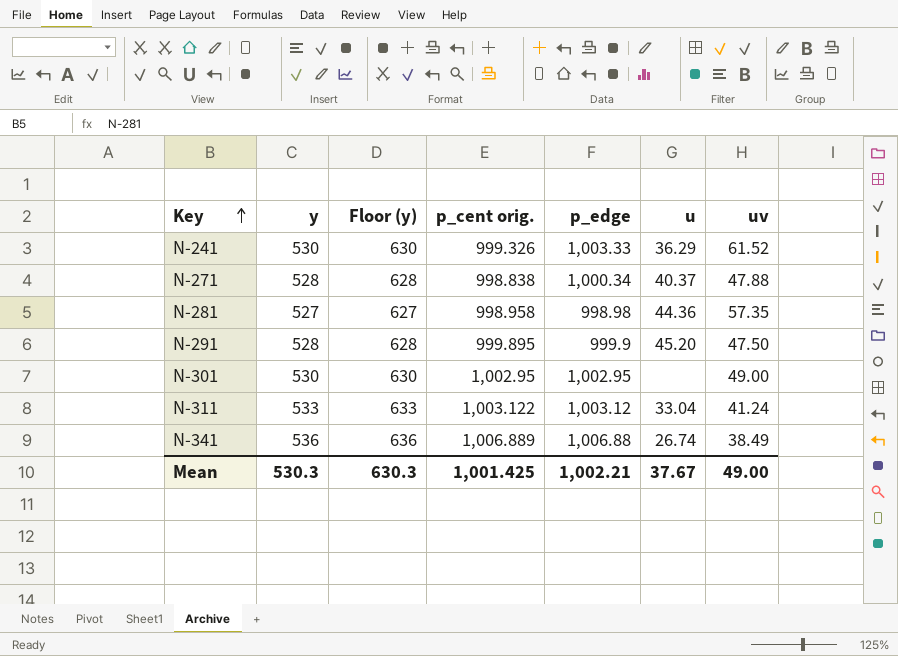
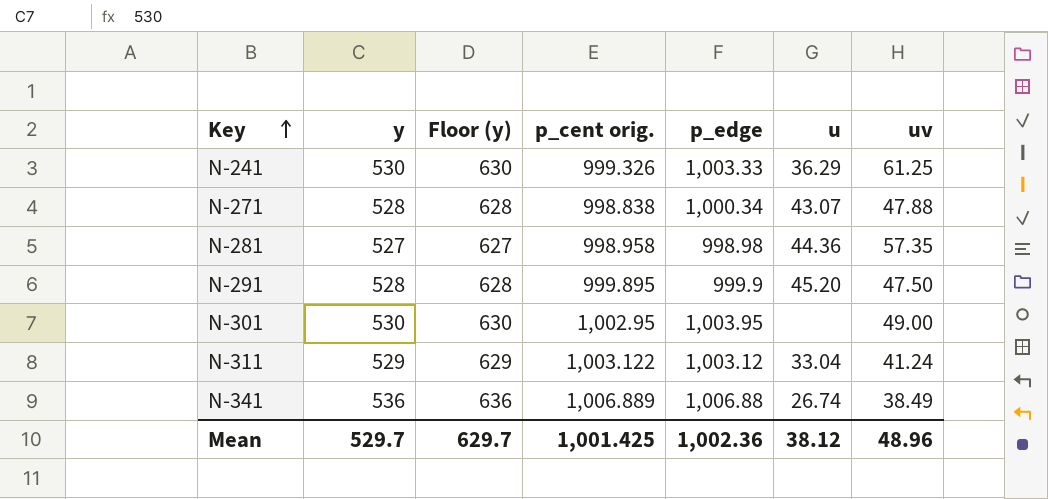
N-241 | uv: 61.52 -> 61.25
N-271 | u: 40.37 -> 43.07
N-301 | p_edge: 1,002.95 -> 1,003.95
N-311 | y: 533 -> 529
N-311 | Floor (y): 633 -> 629
Mean | y: 530.3 -> 529.7
Mean | Floor (y): 630.3 -> 629.7
Mean | p_edge: 1,002.21 -> 1,002.36
Mean | u: 37.67 -> 38.12
Mean | uv: 49.00 -> 48.96

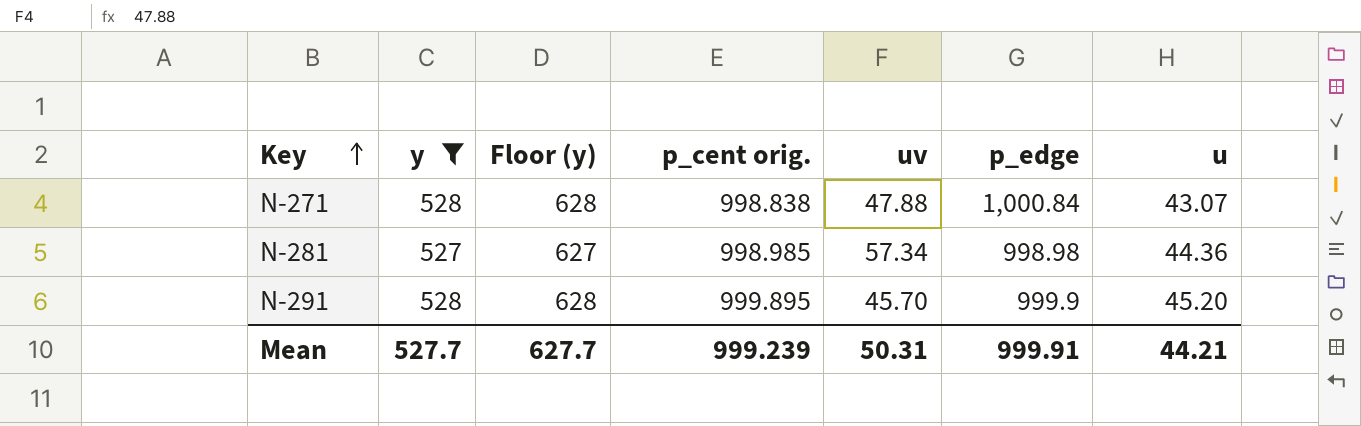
filter: none -> y <= 528
column uv | position: 7 -> 5
N-271 | p_edge: 1,000.34 -> 1,000.84
N-281 | p_cent orig.: 998.958 -> 998.985
N-281 | uv: 57.35 -> 57.34
N-291 | uv: 47.50 -> 45.70
Mean | y: 529.7 -> 527.7
Mean | Floor (y): 629.7 -> 627.7
Mean | p_cent orig.: 1,001.425 -> 999.239
Mean | uv: 48.96 -> 50.31
Mean | p_edge: 1,002.36 -> 999.91
Mean | u: 38.12 -> 44.21

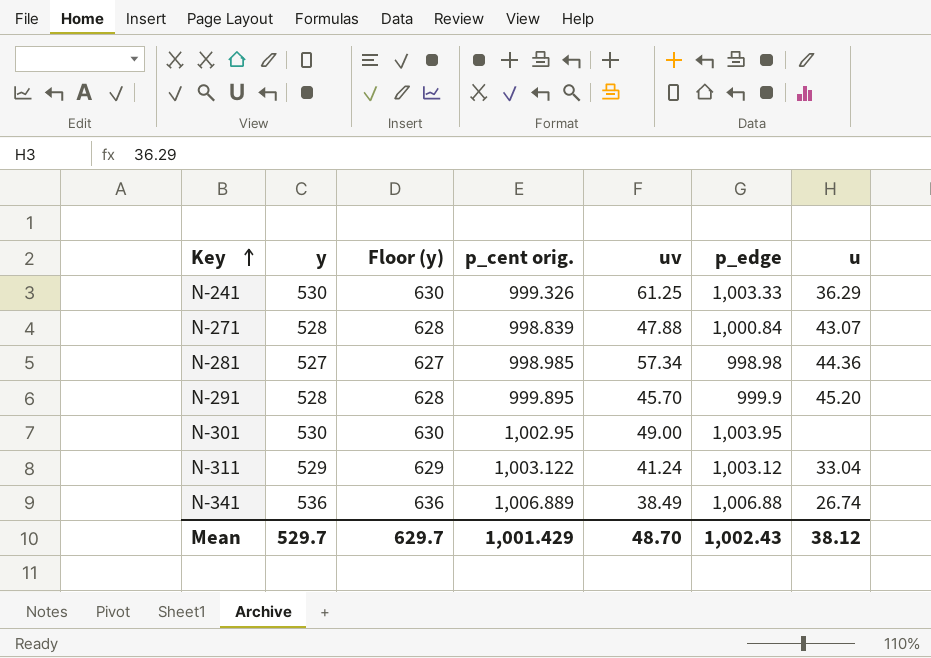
filter: y <= 528 -> none
N-271 | p_cent orig.: 998.838 -> 998.839
Mean | y: 527.7 -> 529.7
Mean | Floor (y): 627.7 -> 629.7
Mean | p_cent orig.: 999.239 -> 1,001.429
Mean | uv: 50.31 -> 48.70
Mean | p_edge: 999.91 -> 1,002.43
Mean | u: 44.21 -> 38.12

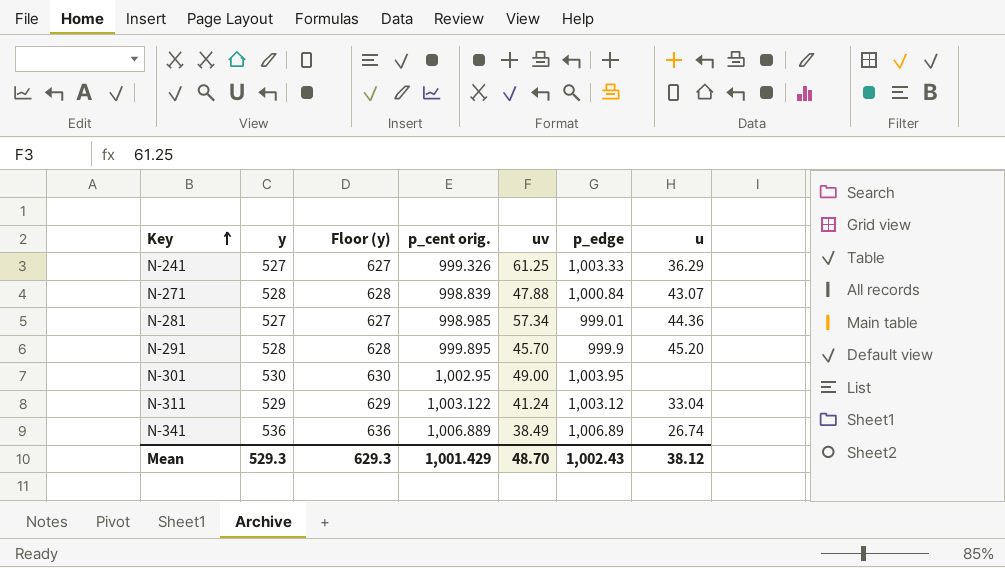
N-241 | y: 530 -> 527
N-241 | Floor (y): 630 -> 627
N-281 | p_edge: 998.98 -> 999.01
N-341 | p_edge: 1,006.88 -> 1,006.89
Mean | y: 529.7 -> 529.3
Mean | Floor (y): 629.7 -> 629.3

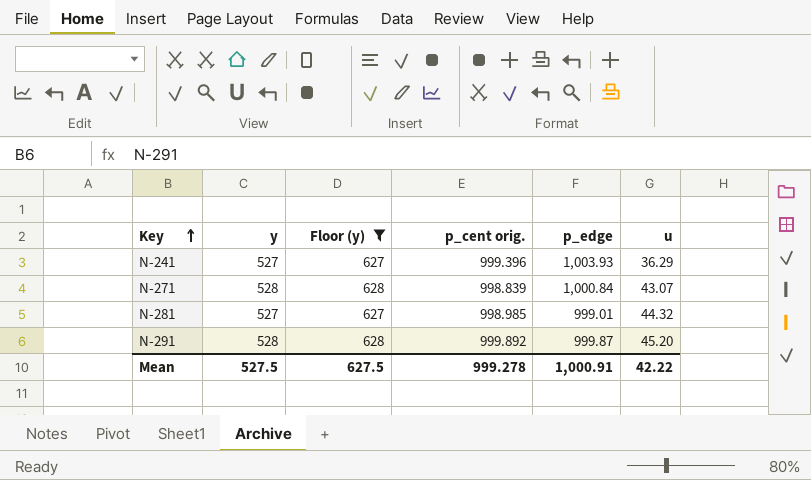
filter: none -> Floor (y) <= 628
column uv | position: 5 -> none
N-241 | p_cent orig.: 999.326 -> 999.396
N-241 | p_edge: 1,003.33 -> 1,003.93
N-281 | u: 44.36 -> 44.32
N-291 | p_cent orig.: 999.895 -> 999.892
N-291 | p_edge: 999.9 -> 999.87
Mean | y: 529.3 -> 527.5
Mean | Floor (y): 629.3 -> 627.5
Mean | p_cent orig.: 1,001.429 -> 999.278
Mean | p_edge: 1,002.43 -> 1,000.91
Mean | u: 38.12 -> 42.22

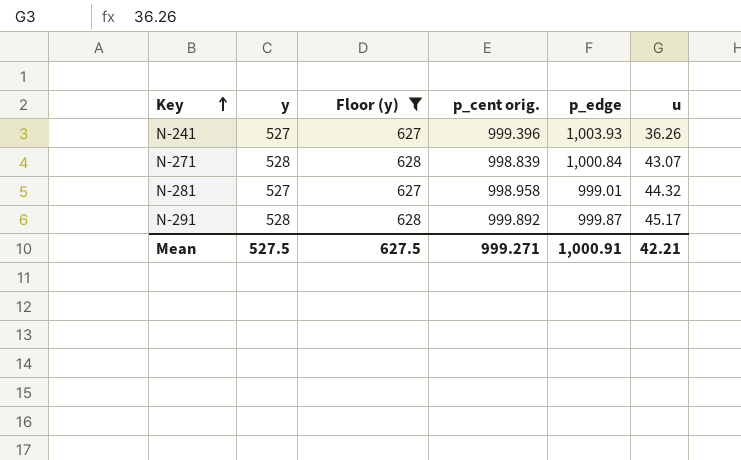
N-241 | u: 36.29 -> 36.26
N-281 | p_cent orig.: 998.985 -> 998.958
N-291 | u: 45.20 -> 45.17
Mean | p_cent orig.: 999.278 -> 999.271
Mean | u: 42.22 -> 42.21

